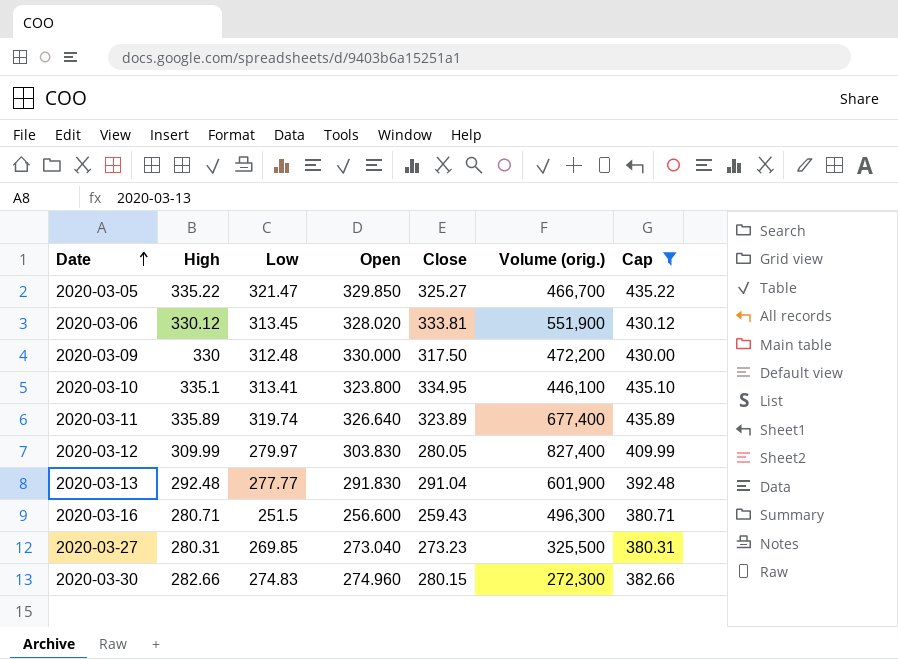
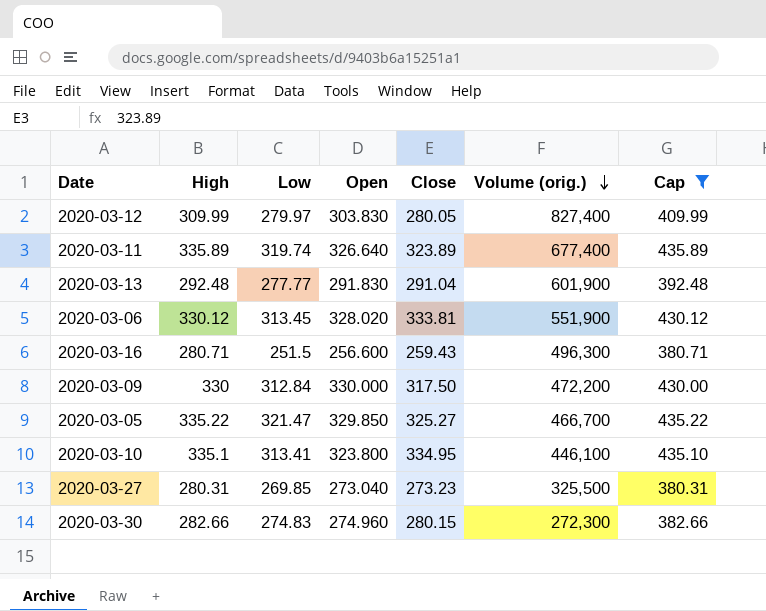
row order: Date ascending -> Volume (orig.) descending
2020-03-09 | Low: 312.48 -> 312.84

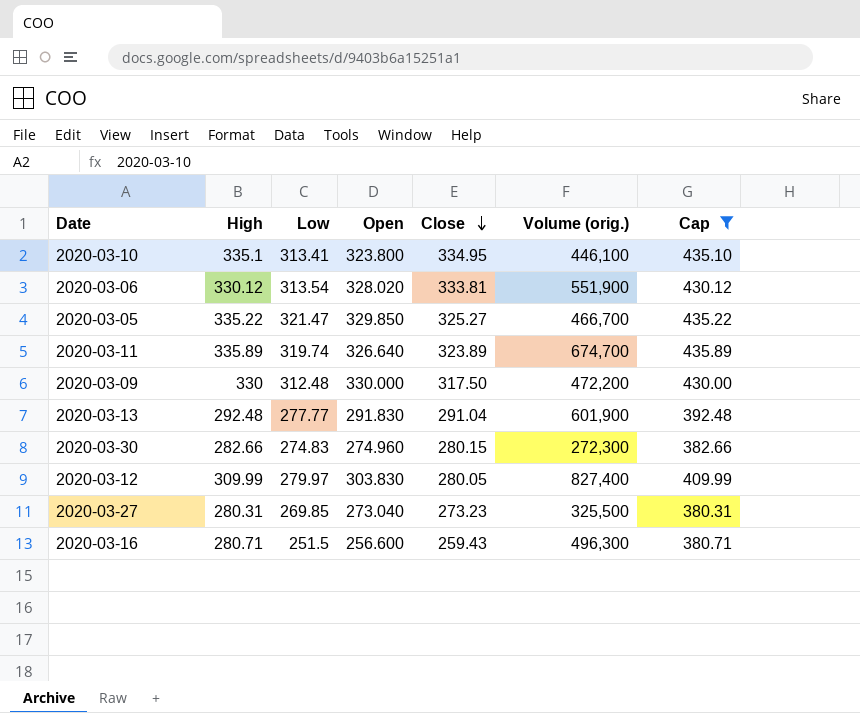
row order: Volume (orig.) descending -> Close descending
2020-03-06 | Low: 313.45 -> 313.54
2020-03-11 | Volume (orig.): 677,400 -> 674,700
2020-03-09 | Low: 312.84 -> 312.48

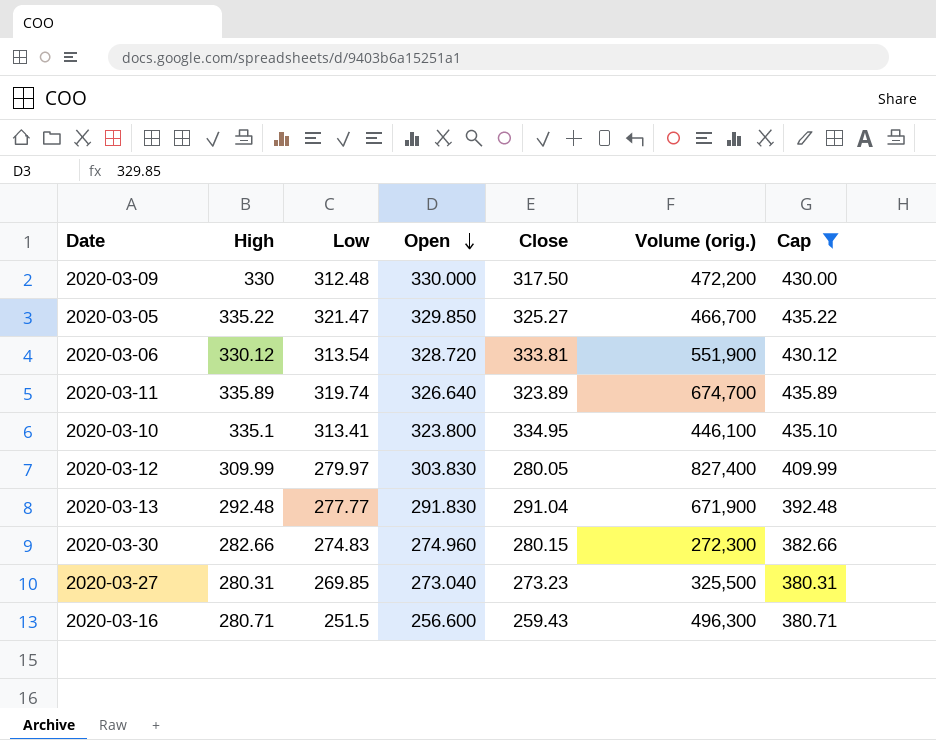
row order: Close descending -> Open descending
2020-03-06 | Open: 328.020 -> 328.720
2020-03-13 | Volume (orig.): 601,900 -> 671,900

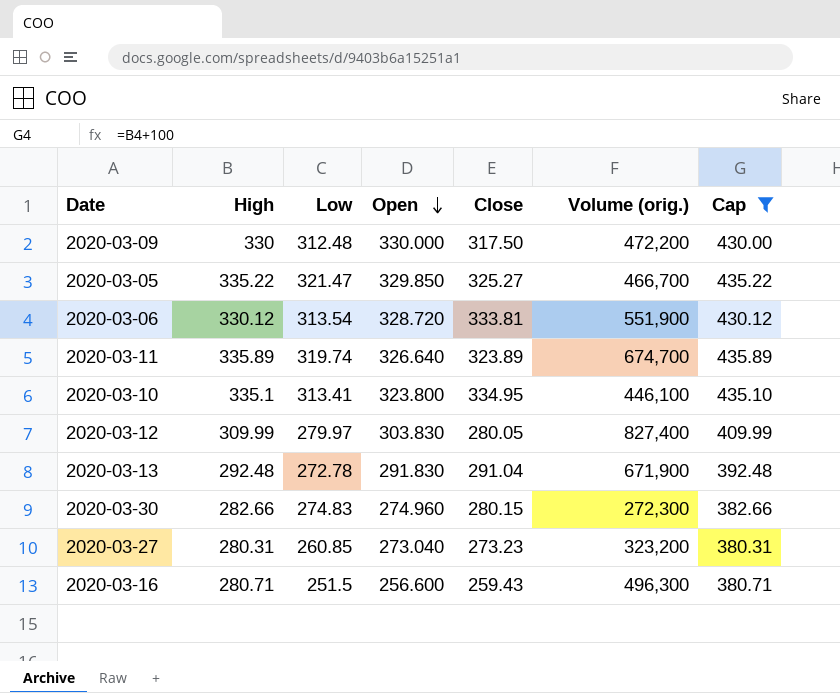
2020-03-13 | Low: 277.77 -> 272.78
2020-03-27 | Low: 269.85 -> 260.85
2020-03-27 | Volume (orig.): 325,500 -> 323,200

